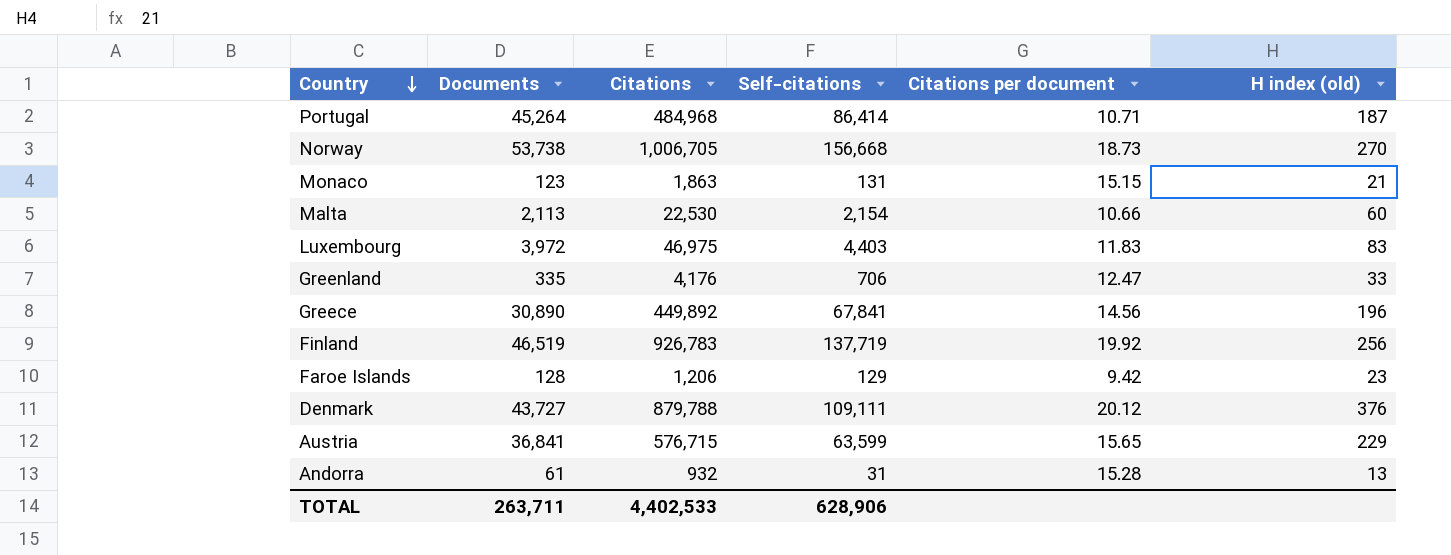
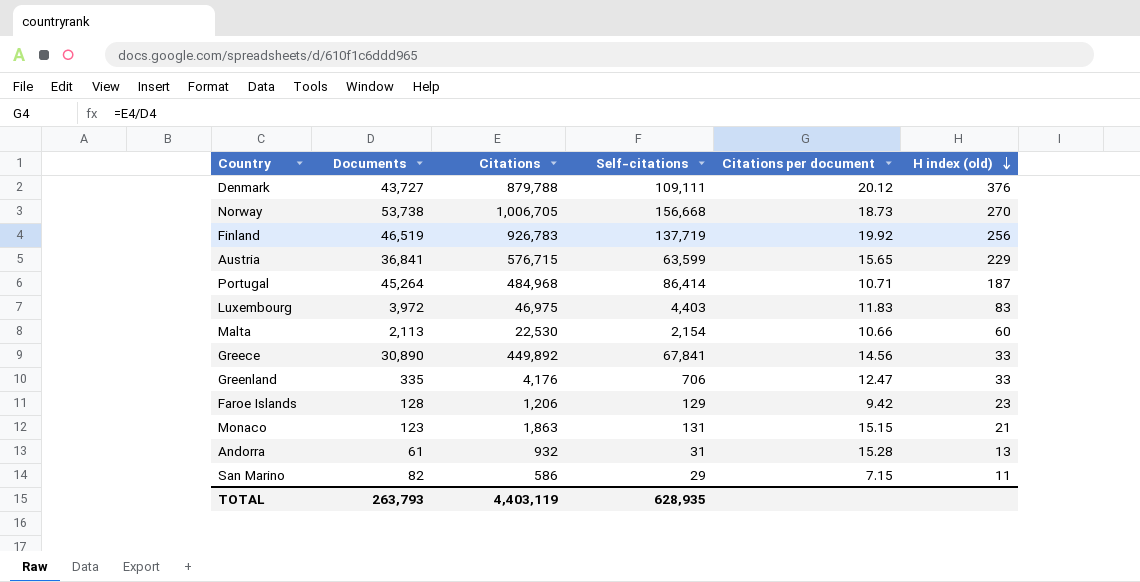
row order: Country descending -> H index (old) descending
Greece | H index (old): 196 -> 33
row San Marino: none -> 82 | 586 | 29 | 7.15 | 11
TOTAL | Documents: 263,711 -> 263,793
TOTAL | Citations: 4,402,533 -> 4,403,119
TOTAL | Self-citations: 628,906 -> 628,935

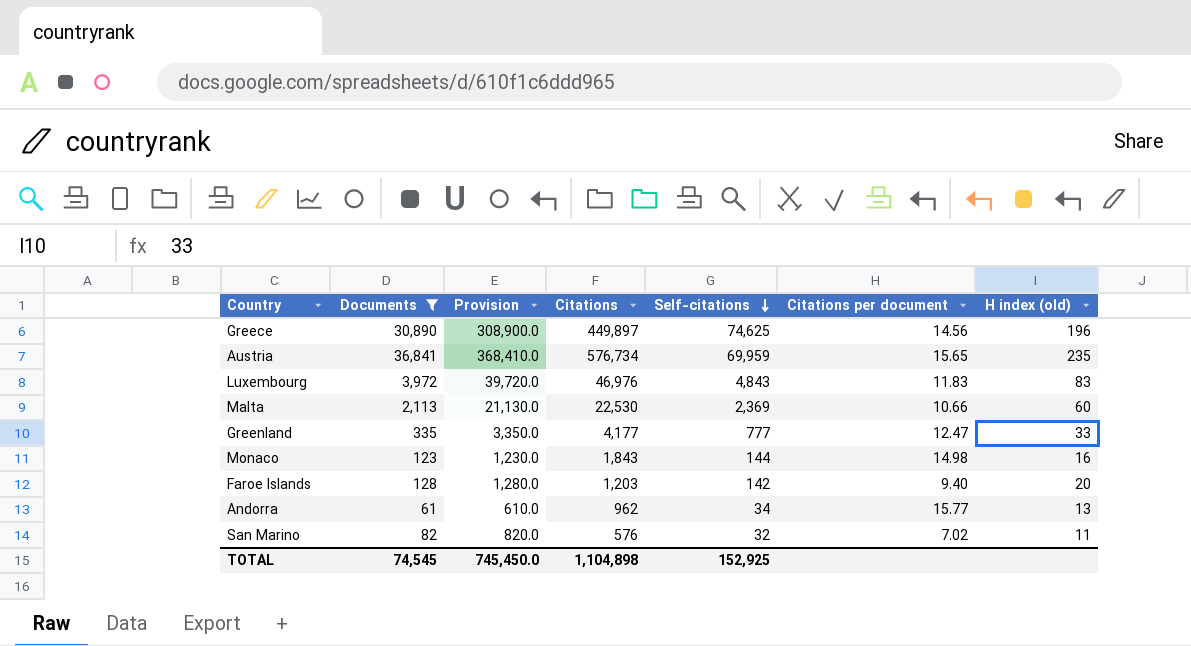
filter: none -> Documents <= 36,841
row order: H index (old) descending -> Self-citations descending
column Provision | formula: none -> [Documents] * 10
Greece | Citations: 449,892 -> 449,897
Greece | Self-citations: 67,841 -> 74,625
Greece | H index (old): 33 -> 196
Austria | Citations: 576,715 -> 576,734
Austria | Self-citations: 63,599 -> 69,959
Austria | H index (old): 229 -> 235
Luxembourg | Citations: 46,975 -> 46,976
Luxembourg | Self-citations: 4,403 -> 4,843
Malta | Self-citations: 2,154 -> 2,369
Greenland | Citations: 4,176 -> 4,177
Greenland | Self-citations: 706 -> 777
Monaco | Citations: 1,863 -> 1,843
Monaco | Self-citations: 131 -> 144
Monaco | Citations per document: 15.15 -> 14.98
Monaco | H index (old): 21 -> 16
Faroe Islands | Citations: 1,206 -> 1,203
Faroe Islands | Self-citations: 129 -> 142
Faroe Islands | Citations per document: 9.42 -> 9.40
Faroe Islands | H index (old): 23 -> 20
Andorra | Citations: 932 -> 962
Andorra | Self-citations: 31 -> 34
Andorra | Citations per document: 15.28 -> 15.77
San Marino | Citations: 586 -> 576
San Marino | Self-citations: 29 -> 32
San Marino | Citations per document: 7.15 -> 7.02
TOTAL | Documents: 263,793 -> 74,545
TOTAL | Citations: 4,403,119 -> 1,104,898
TOTAL | Self-citations: 628,935 -> 152,925

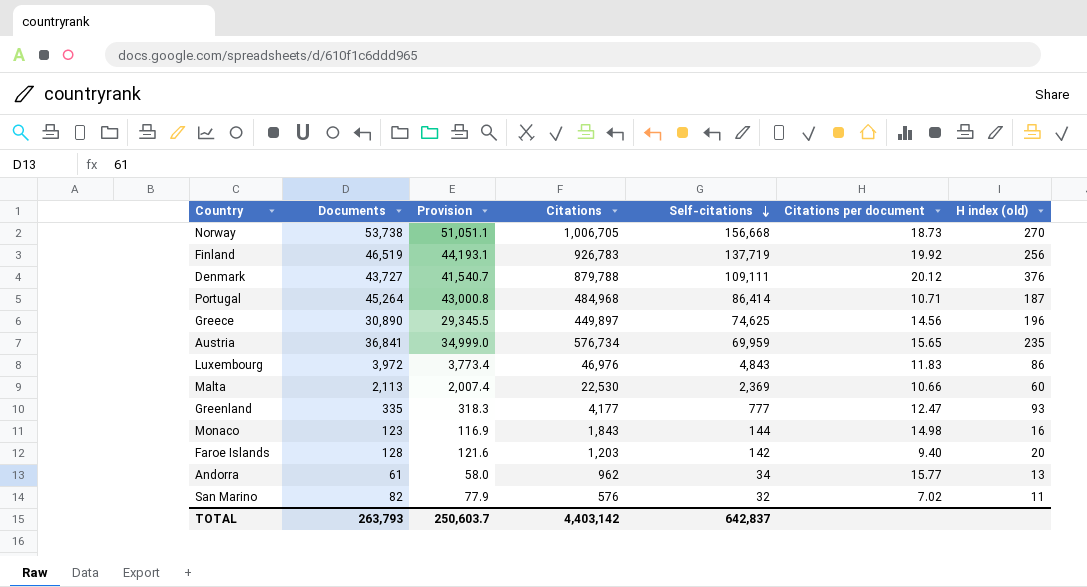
filter: Documents <= 36,841 -> none
column Provision | formula: [Documents] * 10 -> [Documents] * 0.95
Luxembourg | H index (old): 83 -> 86
Greenland | H index (old): 33 -> 93
TOTAL | Documents: 74,545 -> 263,793
TOTAL | Provision: 745,450.0 -> 250,603.7
TOTAL | Citations: 1,104,898 -> 4,403,142
TOTAL | Self-citations: 152,925 -> 642,837

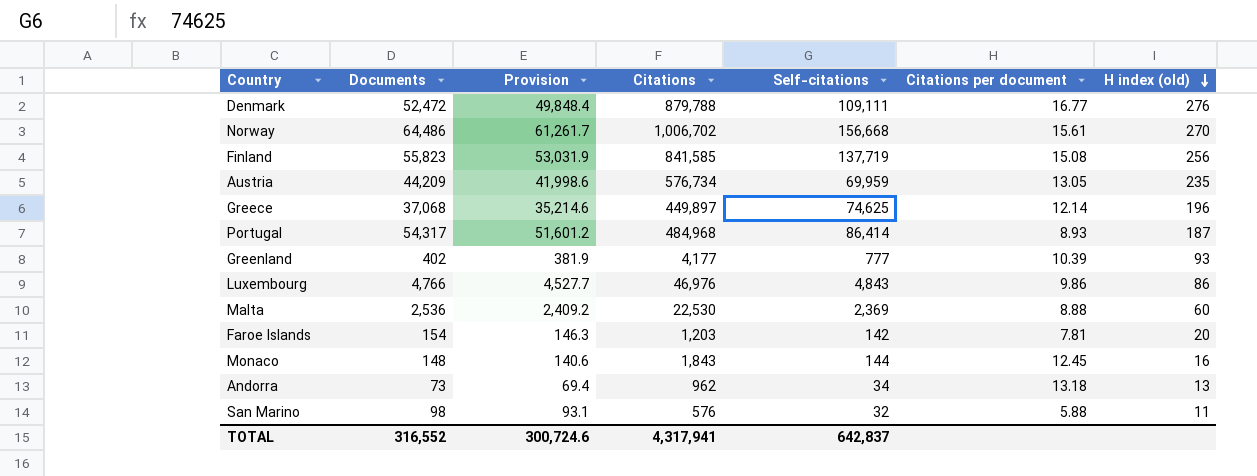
row order: Self-citations descending -> H index (old) descending
Denmark | Documents: 43,727 -> 52,472
Denmark | Provision: 41,540.7 -> 49,848.4
Denmark | Citations per document: 20.12 -> 16.77
Denmark | H index (old): 376 -> 276
Norway | Documents: 53,738 -> 64,486
Norway | Provision: 51,051.1 -> 61,261.7
Norway | Citations: 1,006,705 -> 1,006,702
Norway | Citations per document: 18.73 -> 15.61
Finland | Documents: 46,519 -> 55,823
Finland | Provision: 44,193.1 -> 53,031.9
Finland | Citations: 926,783 -> 841,585
Finland | Citations per document: 19.92 -> 15.08
Austria | Documents: 36,841 -> 44,209
Austria | Provision: 34,999.0 -> 41,998.6
Austria | Citations per document: 15.65 -> 13.05
Greece | Documents: 30,890 -> 37,068
Greece | Provision: 29,345.5 -> 35,214.6
Greece | Citations per document: 14.56 -> 12.14
Portugal | Documents: 45,264 -> 54,317
Portugal | Provision: 43,000.8 -> 51,601.2
Portugal | Citations per document: 10.71 -> 8.93
Greenland | Documents: 335 -> 402
Greenland | Provision: 318.3 -> 381.9
Greenland | Citations per document: 12.47 -> 10.39
Luxembourg | Documents: 3,972 -> 4,766
Luxembourg | Provision: 3,773.4 -> 4,527.7
Luxembourg | Citations per document: 11.83 -> 9.86
Malta | Documents: 2,113 -> 2,536
Malta | Provision: 2,007.4 -> 2,409.2
Malta | Citations per document: 10.66 -> 8.88
Faroe Islands | Documents: 128 -> 154
Faroe Islands | Provision: 121.6 -> 146.3
Faroe Islands | Citations per document: 9.40 -> 7.81
Monaco | Documents: 123 -> 148
Monaco | Provision: 116.9 -> 140.6
Monaco | Citations per document: 14.98 -> 12.45
Andorra | Documents: 61 -> 73
Andorra | Provision: 58.0 -> 69.4
Andorra | Citations per document: 15.77 -> 13.18
San Marino | Documents: 82 -> 98
San Marino | Provision: 77.9 -> 93.1
San Marino | Citations per document: 7.02 -> 5.88
TOTAL | Documents: 263,793 -> 316,552
TOTAL | Provision: 250,603.7 -> 300,724.6
TOTAL | Citations: 4,403,142 -> 4,317,941

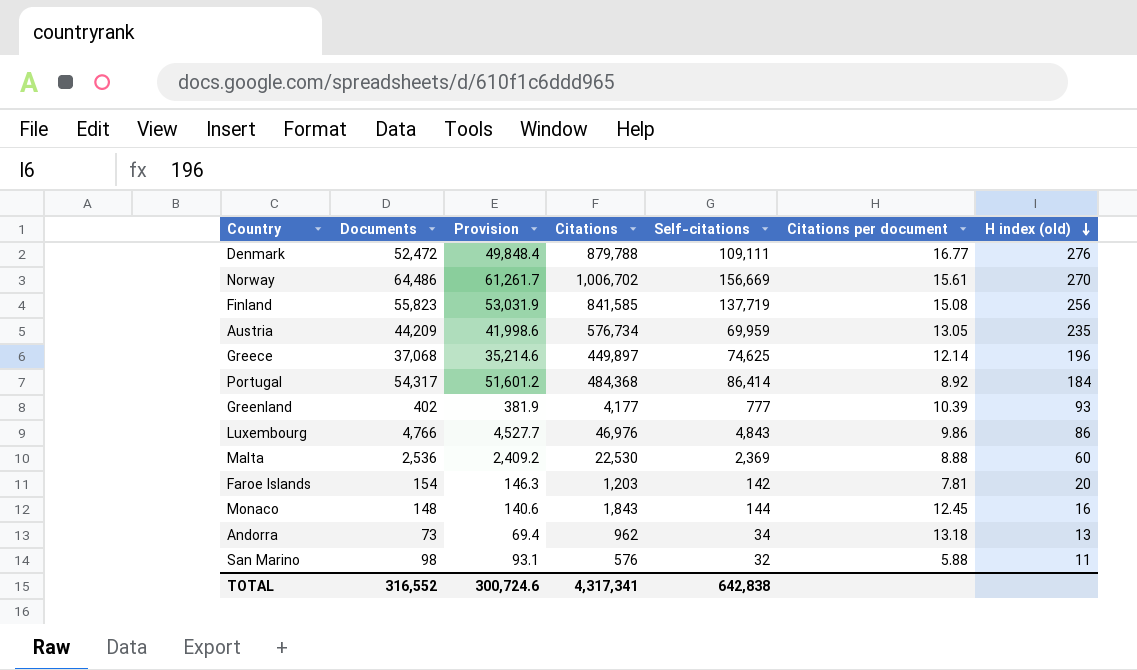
Norway | Self-citations: 156,668 -> 156,669
Portugal | Citations: 484,968 -> 484,368
Portugal | Citations per document: 8.93 -> 8.92
Portugal | H index (old): 187 -> 184
TOTAL | Citations: 4,317,941 -> 4,317,341
TOTAL | Self-citations: 642,837 -> 642,838

